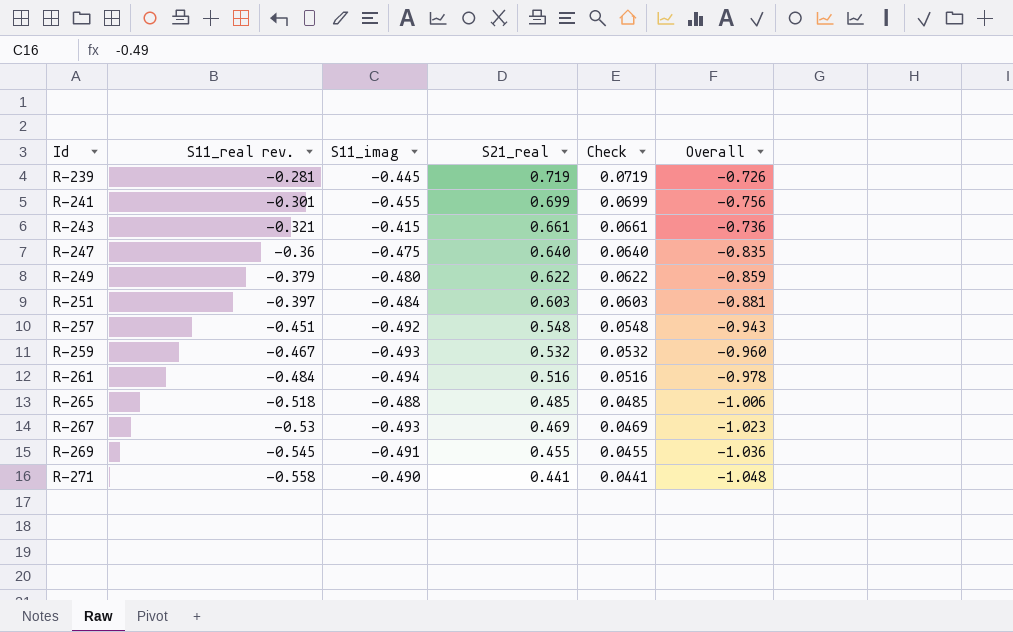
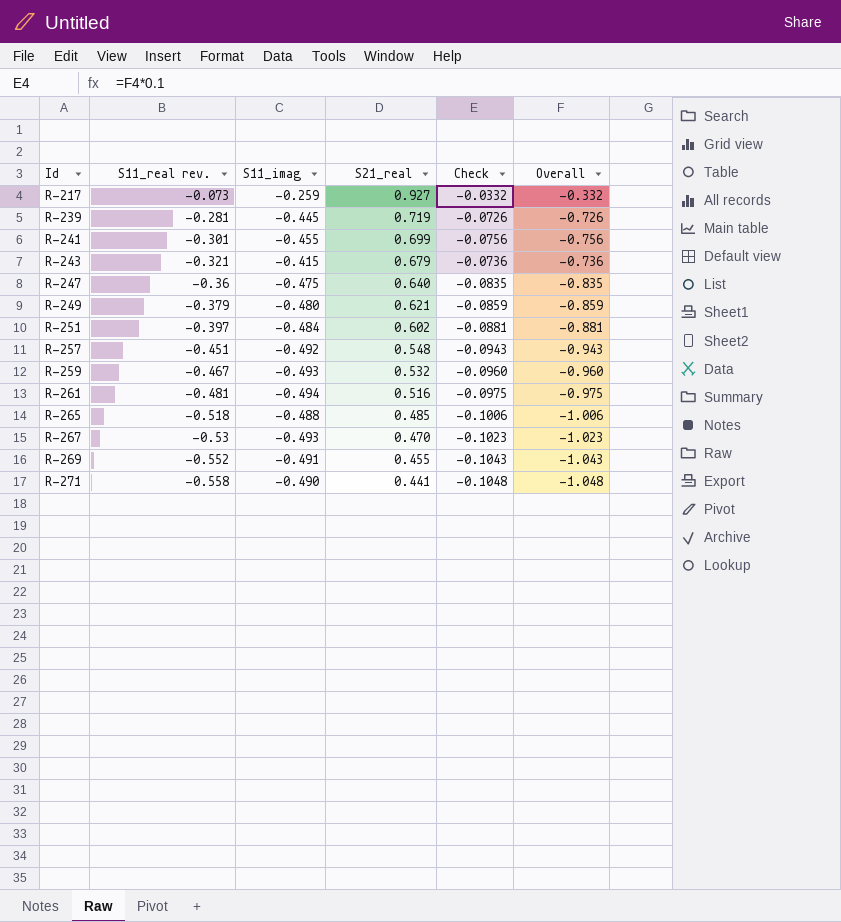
column Check | formula: [S21_real] * 0.1 -> [Overall] * 0.1
row R-217: none -> -0.073 | -0.259 | 0.927 | -0.0332 | -0.332
R-243 | S21_real: 0.661 -> 0.679
R-249 | S21_real: 0.622 -> 0.621
R-251 | S21_real: 0.603 -> 0.602
R-261 | S11_real rev.: -0.484 -> -0.481
R-261 | Overall: -0.978 -> -0.975
R-267 | S21_real: 0.469 -> 0.470
R-269 | S11_real rev.: -0.545 -> -0.552
R-269 | Overall: -1.036 -> -1.043

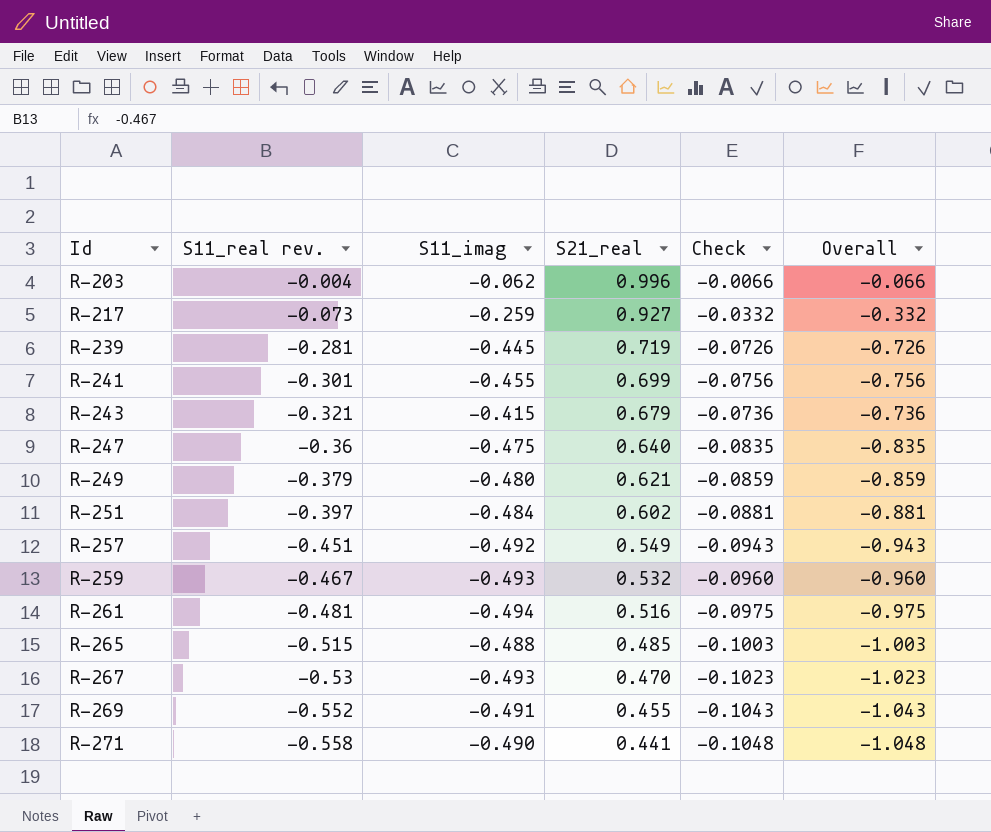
row R-203: none -> -0.004 | -0.062 | 0.996 | -0.0066 | -0.066
R-257 | S21_real: 0.548 -> 0.549
R-265 | S11_real rev.: -0.518 -> -0.515
R-265 | Check: -0.1006 -> -0.1003
R-265 | Overall: -1.006 -> -1.003

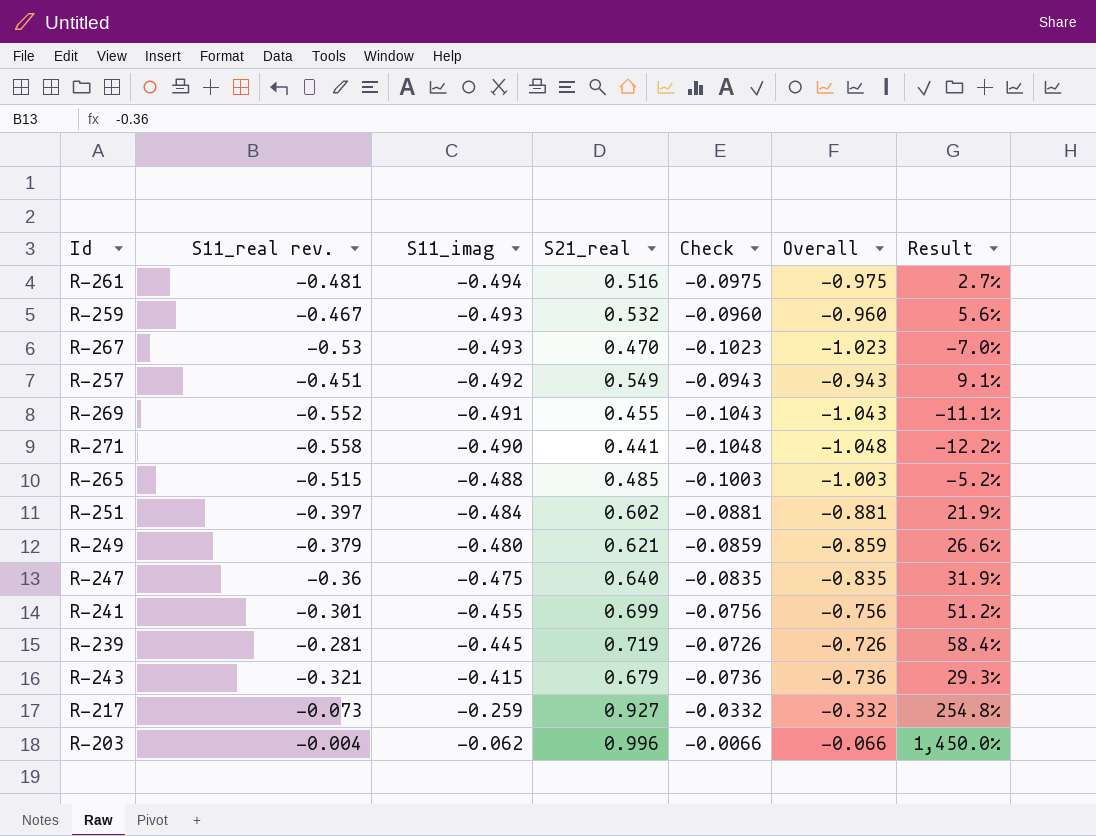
row order: Id ascending -> S11_imag ascending
column Result | formula: none -> ([S11_imag] - [S11_real rev.]) / [S11_real rev.]

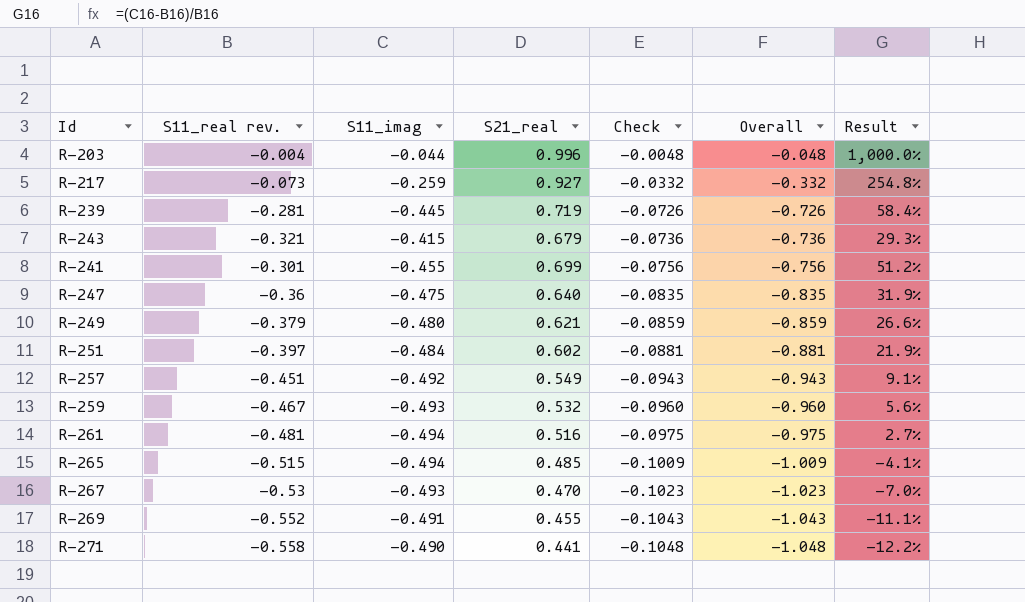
row order: S11_imag ascending -> Check descending
R-203 | S11_imag: -0.062 -> -0.044
R-203 | Check: -0.0066 -> -0.0048
R-203 | Overall: -0.066 -> -0.048
R-203 | Result: 1,450.0% -> 1,000.0%
R-265 | S11_imag: -0.488 -> -0.494
R-265 | Check: -0.1003 -> -0.1009
R-265 | Overall: -1.003 -> -1.009
R-265 | Result: -5.2% -> -4.1%

